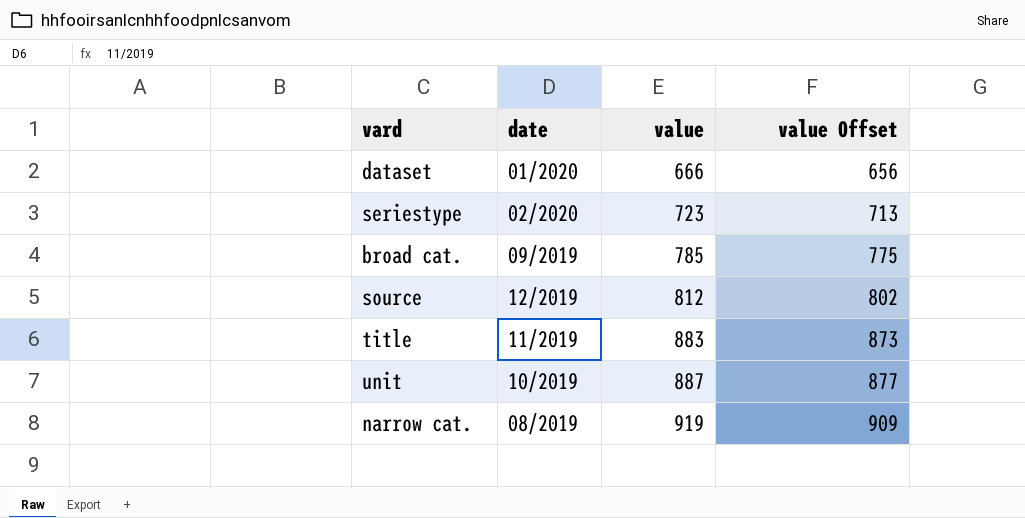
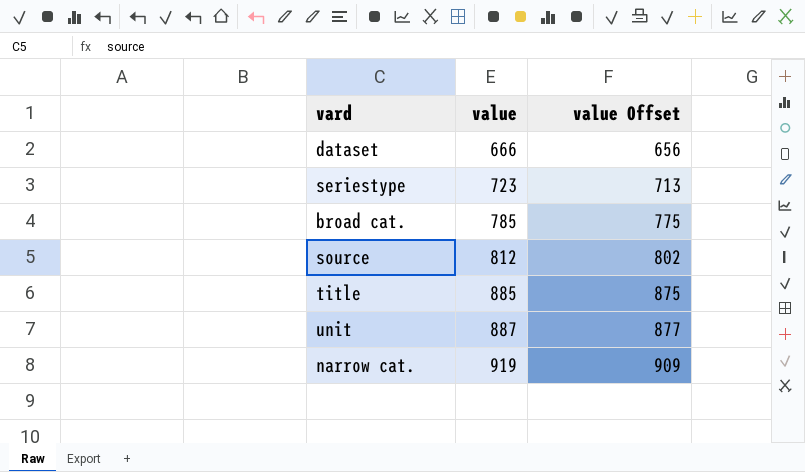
column date | position: 2 -> none
title | value: 883 -> 885
title | value Offset: 873 -> 875

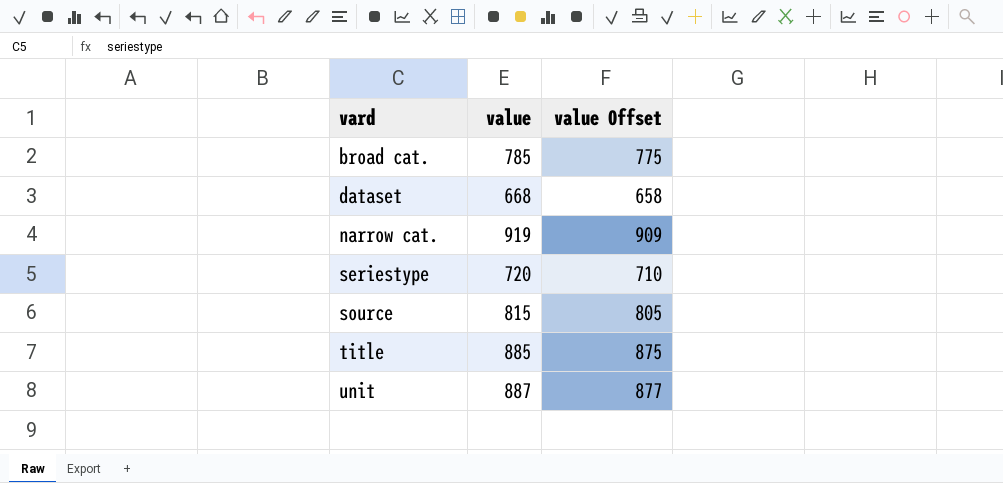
row order: value ascending -> vard ascending
dataset | value: 666 -> 668
dataset | value Offset: 656 -> 658
seriestype | value: 723 -> 720
seriestype | value Offset: 713 -> 710
source | value: 812 -> 815
source | value Offset: 802 -> 805

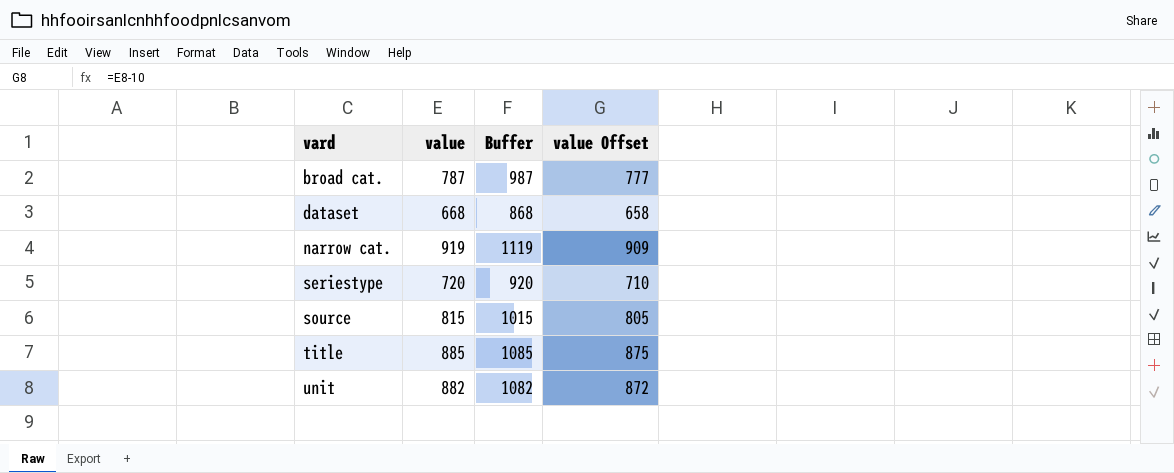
column Buffer | formula: none -> [value] + 200
broad cat. | value: 785 -> 787
broad cat. | value Offset: 775 -> 777
unit | value: 887 -> 882
unit | value Offset: 877 -> 872

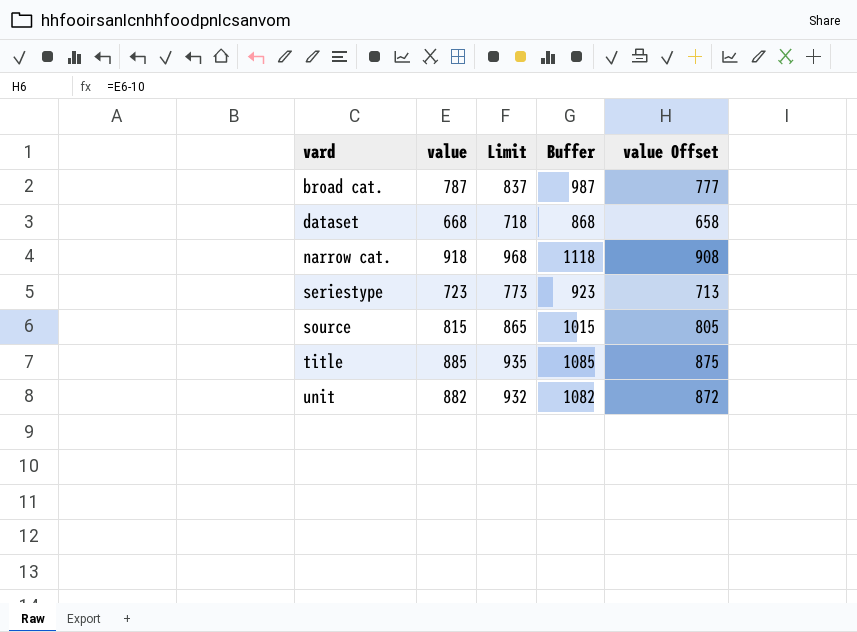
column Limit | formula: none -> [value] + 50
narrow cat. | value: 919 -> 918
narrow cat. | Buffer: 1119 -> 1118
narrow cat. | value Offset: 909 -> 908
seriestype | value: 720 -> 723
seriestype | Buffer: 920 -> 923
seriestype | value Offset: 710 -> 713

